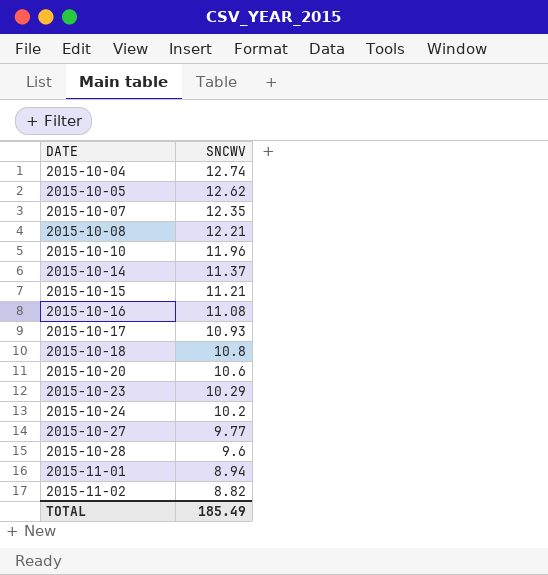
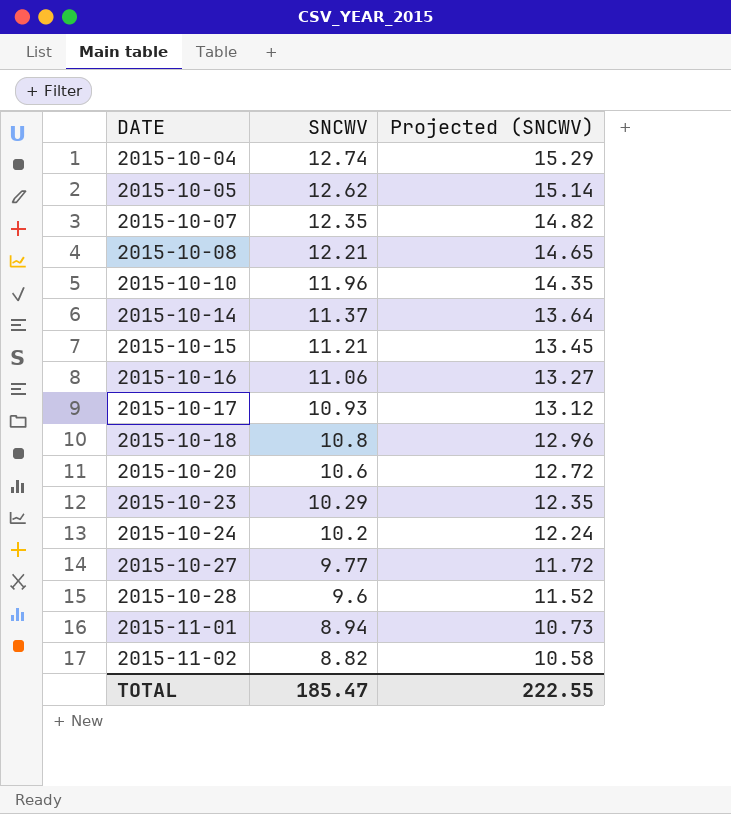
column Projected (SNCWV) | formula: none -> [SNCWV] * 1.2
2015-10-16 | SNCWV: 11.08 -> 11.06
TOTAL | SNCWV: 185.49 -> 185.47

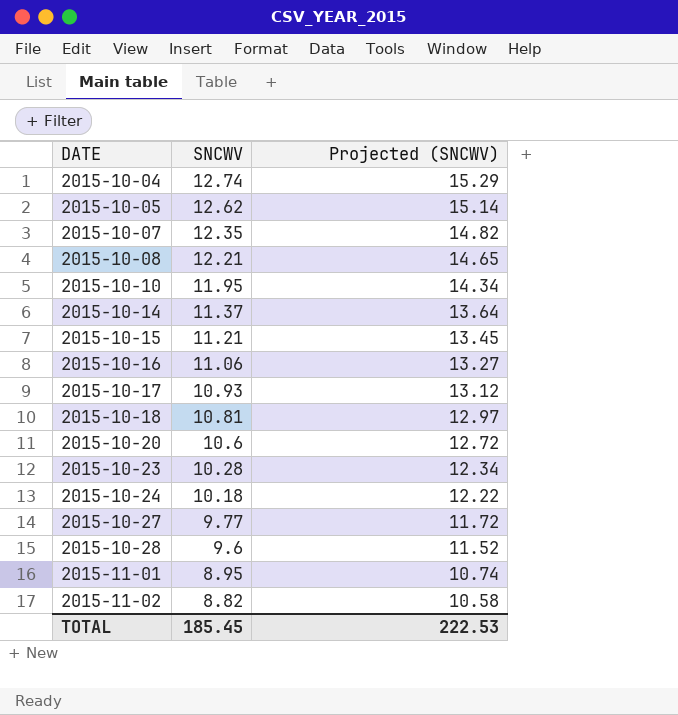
2015-10-10 | SNCWV: 11.96 -> 11.95
2015-10-10 | Projected (SNCWV): 14.35 -> 14.34
2015-10-18 | SNCWV: 10.8 -> 10.81
2015-10-18 | Projected (SNCWV): 12.96 -> 12.97
2015-10-23 | SNCWV: 10.29 -> 10.28
2015-10-23 | Projected (SNCWV): 12.35 -> 12.34
2015-10-24 | SNCWV: 10.2 -> 10.18
2015-10-24 | Projected (SNCWV): 12.24 -> 12.22
2015-11-01 | SNCWV: 8.94 -> 8.95
2015-11-01 | Projected (SNCWV): 10.73 -> 10.74
TOTAL | SNCWV: 185.47 -> 185.45
TOTAL | Projected (SNCWV): 222.55 -> 222.53

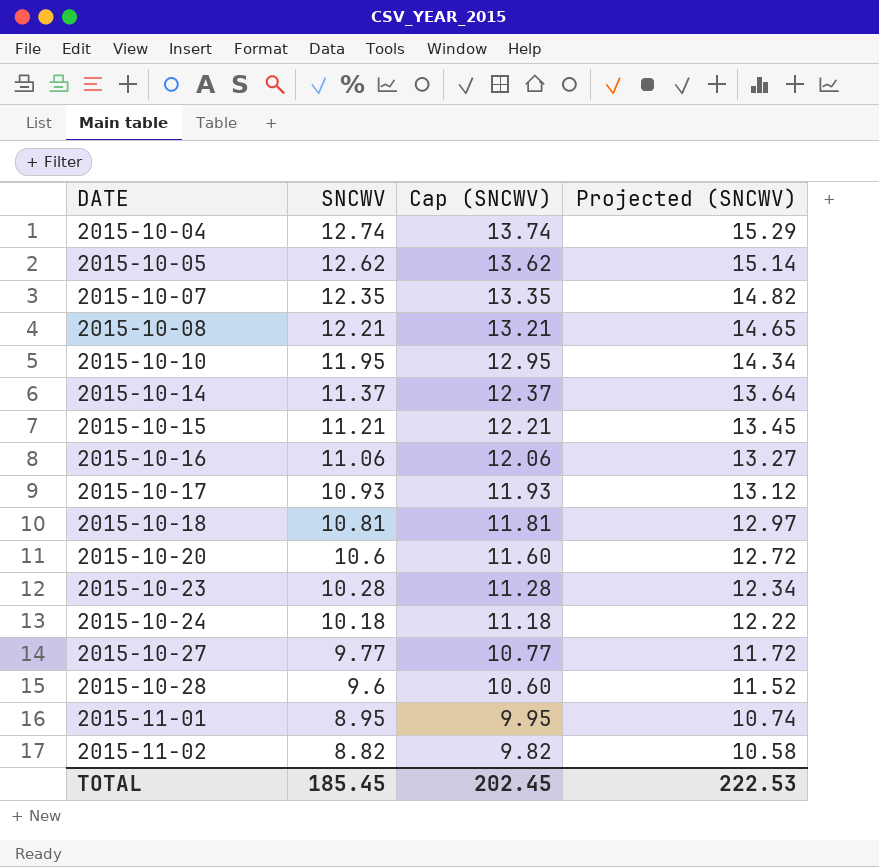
column Cap (SNCWV) | formula: none -> [SNCWV] + 1

